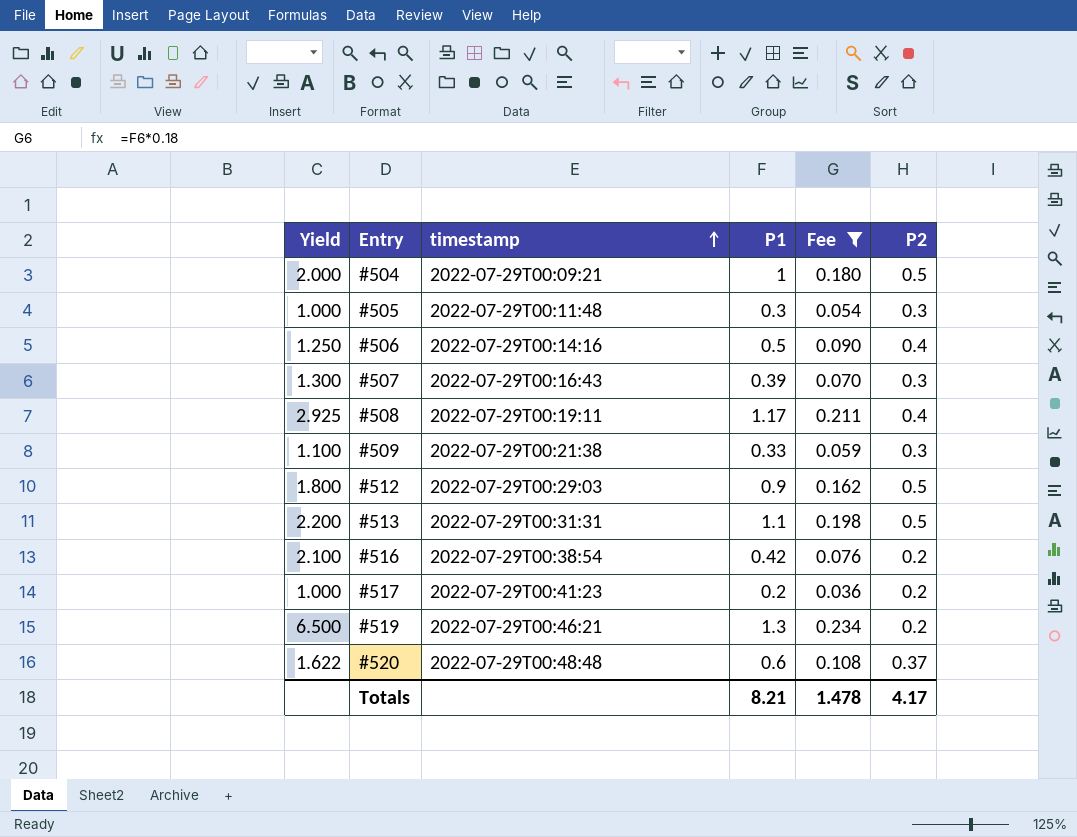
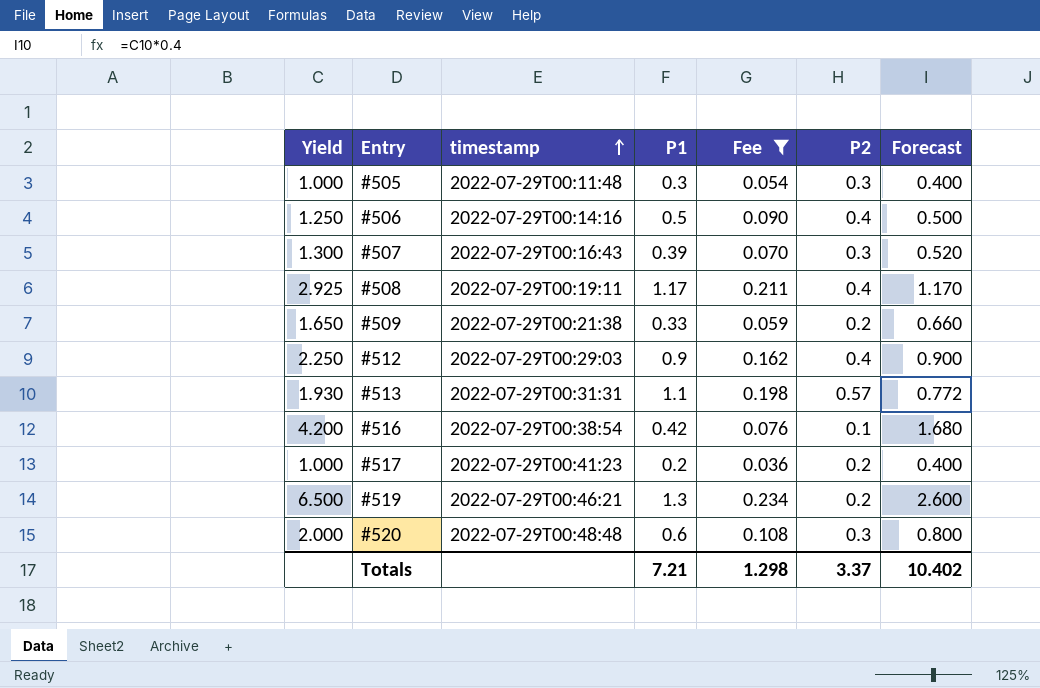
column Forecast | formula: none -> [Yield] * 0.4
row #504: 2.000 | 2022-07-29T00:09:21 | 1 | 0.180 | 0.5 -> none
#509 | Yield: 1.100 -> 1.650
#509 | P2: 0.3 -> 0.2
#512 | Yield: 1.800 -> 2.250
#512 | P2: 0.5 -> 0.4
#513 | Yield: 2.200 -> 1.930
#513 | P2: 0.5 -> 0.57
#516 | Yield: 2.100 -> 4.200
#516 | P2: 0.2 -> 0.1
#520 | Yield: 1.622 -> 2.000
#520 | P2: 0.37 -> 0.3
Totals | P1: 8.21 -> 7.21
Totals | Fee: 1.478 -> 1.298
Totals | P2: 4.17 -> 3.37

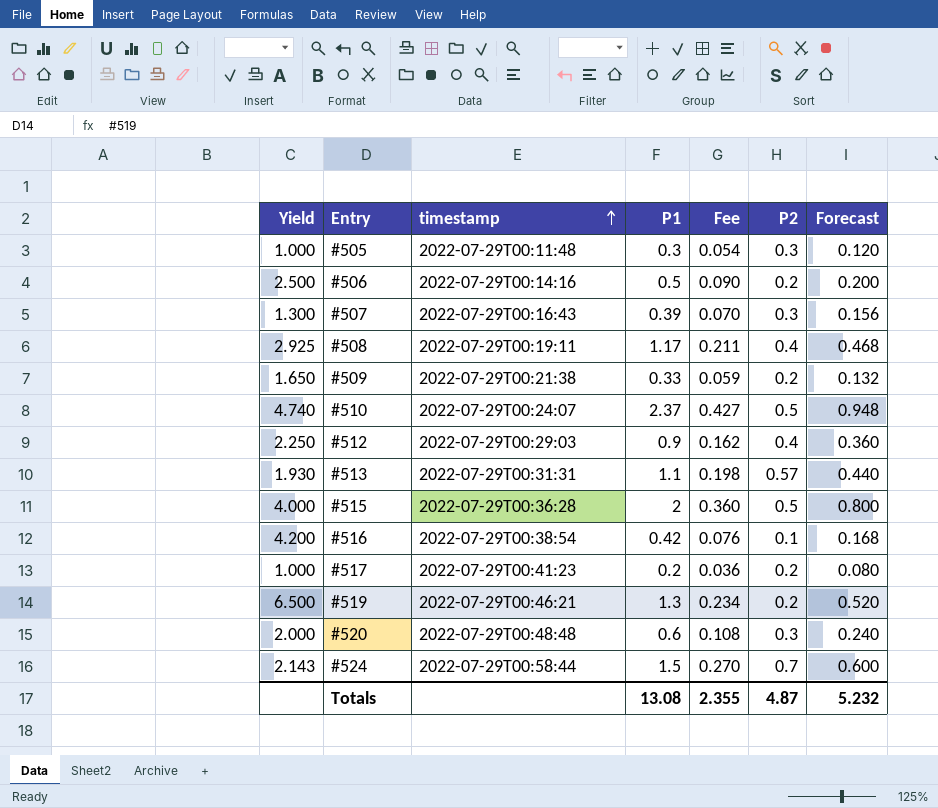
filter: Fee <= 0.234 -> none
column Forecast | formula: [Yield] * 0.4 -> [P1] * 0.4
#506 | Yield: 1.250 -> 2.500
#506 | P2: 0.4 -> 0.2
Totals | P1: 7.21 -> 13.08
Totals | Fee: 1.298 -> 2.355
Totals | P2: 3.37 -> 4.87
Totals | Forecast: 10.402 -> 5.232

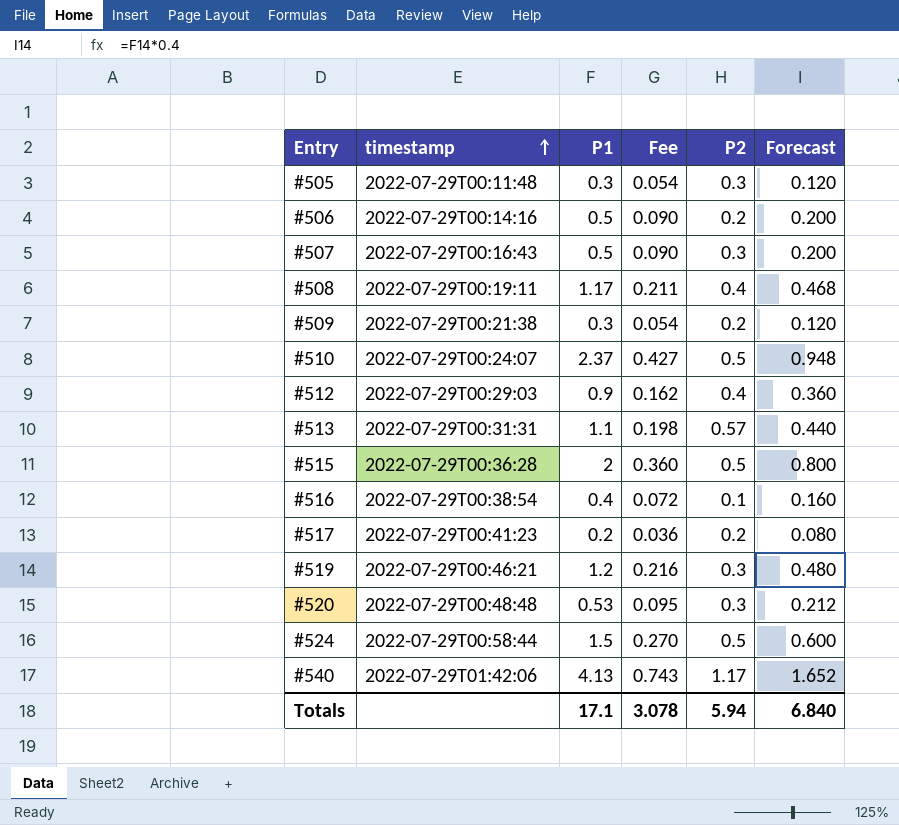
column Yield | formula: [P1] / [P2] -> none
#507 | P1: 0.39 -> 0.5
#507 | Fee: 0.070 -> 0.090
#507 | Forecast: 0.156 -> 0.200
#509 | P1: 0.33 -> 0.3
#509 | Fee: 0.059 -> 0.054
#509 | Forecast: 0.132 -> 0.120
#516 | P1: 0.42 -> 0.4
#516 | Fee: 0.076 -> 0.072
#516 | Forecast: 0.168 -> 0.160
#519 | P1: 1.3 -> 1.2
#519 | Fee: 0.234 -> 0.216
#519 | P2: 0.2 -> 0.3
#519 | Forecast: 0.520 -> 0.480
#520 | P1: 0.6 -> 0.53
#520 | Fee: 0.108 -> 0.095
#520 | Forecast: 0.240 -> 0.212
#524 | P2: 0.7 -> 0.5
row #540: none -> 2022-07-29T01:42:06 | 4.13 | 0.743 | 1.17 | 1.652
Totals | P1: 13.08 -> 17.1
Totals | Fee: 2.355 -> 3.078
Totals | P2: 4.87 -> 5.94
Totals | Forecast: 5.232 -> 6.840

